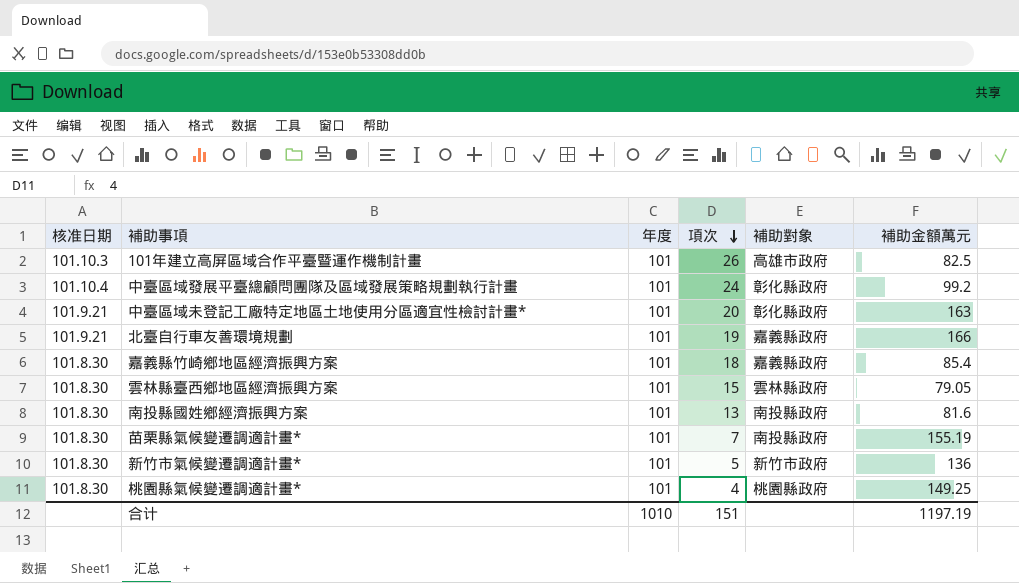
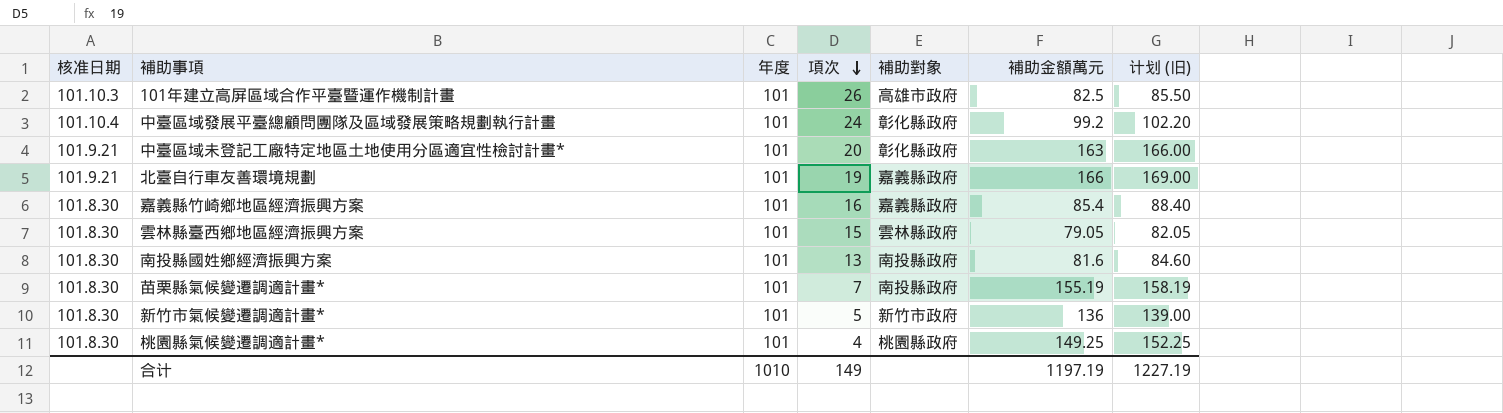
column 计划 (旧) | formula: none -> [補助金額萬元] + 3
嘉義縣竹崎鄉地區經濟振興方案 | 項次: 18 -> 16
合计 | 項次: 151 -> 149

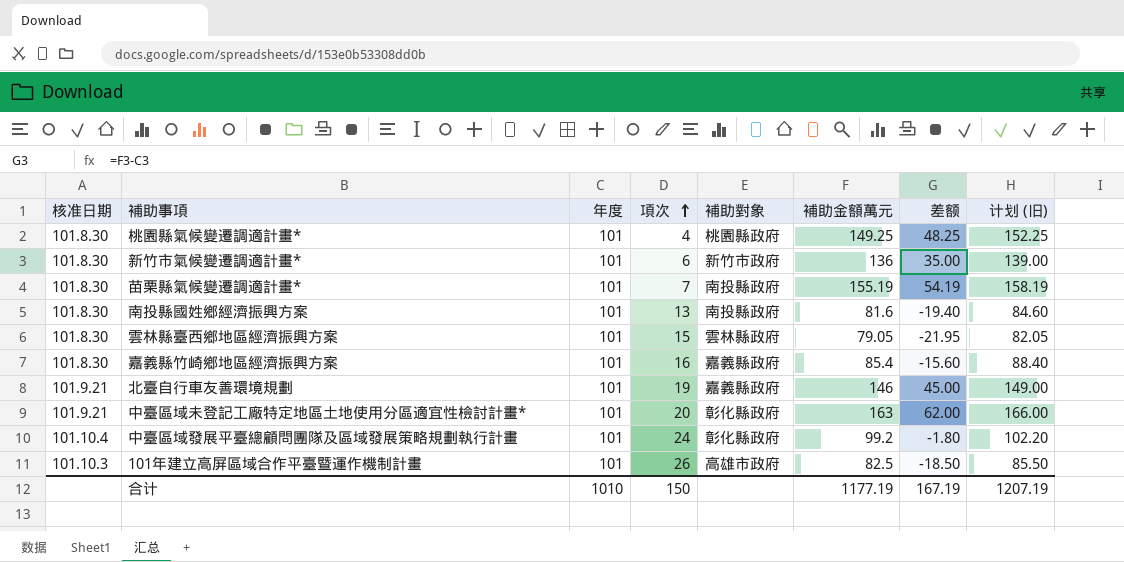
row order: 項次 descending -> 項次 ascending
column 差额 | formula: none -> [補助金額萬元] - [年度]
新竹市氣候變遷調適計畫* | 項次: 5 -> 6
北臺自行車友善環境規劃 | 補助金額萬元: 166 -> 146
北臺自行車友善環境規劃 | 计划 (旧): 169.00 -> 149.00
合计 | 項次: 149 -> 150
合计 | 補助金額萬元: 1197.19 -> 1177.19
合计 | 计划 (旧): 1227.19 -> 1207.19

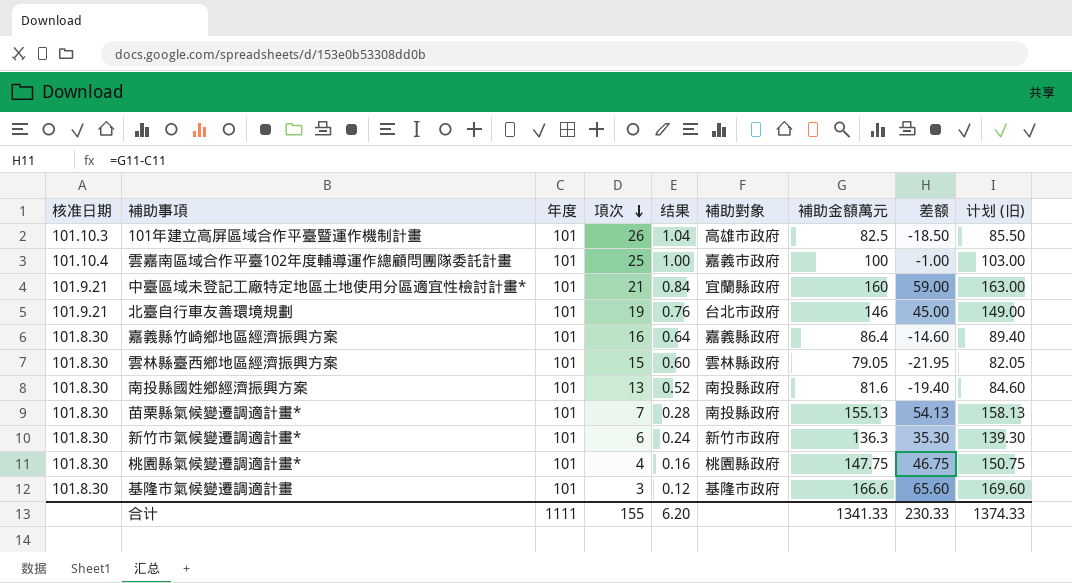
row order: 項次 ascending -> 項次 descending
column 结果 | formula: none -> [項次] * 0.04
row 中臺區域發展平臺總顧問團隊及區域發展策略規劃執行計畫: 101.10.4 | 101 | 24 | 彰化縣政府 | 99.2 | -1.80 | 102.20 -> none
row 雲嘉南區域合作平臺102年度輔導運作總顧問團隊委託計畫: none -> 101.10.4 | 101 | 25 | 1.00 | 嘉義市政府 | 100 | -1.00 | 103.00
中臺區域未登記工廠特定地區土地使用分區適宜性檢討計畫* | 項次: 20 -> 21
中臺區域未登記工廠特定地區土地使用分區適宜性檢討計畫* | 補助對象: 彰化縣政府 -> 宜蘭縣政府
中臺區域未登記工廠特定地區土地使用分區適宜性檢討計畫* | 補助金額萬元: 163 -> 160
中臺區域未登記工廠特定地區土地使用分區適宜性檢討計畫* | 差额: 62.00 -> 59.00
中臺區域未登記工廠特定地區土地使用分區適宜性檢討計畫* | 计划 (旧): 166.00 -> 163.00
北臺自行車友善環境規劃 | 補助對象: 嘉義縣政府 -> 台北市政府
嘉義縣竹崎鄉地區經濟振興方案 | 補助金額萬元: 85.4 -> 86.4
嘉義縣竹崎鄉地區經濟振興方案 | 差额: -15.60 -> -14.60
嘉義縣竹崎鄉地區經濟振興方案 | 计划 (旧): 88.40 -> 89.40
苗栗縣氣候變遷調適計畫* | 補助金額萬元: 155.19 -> 155.13
苗栗縣氣候變遷調適計畫* | 差额: 54.19 -> 54.13
苗栗縣氣候變遷調適計畫* | 计划 (旧): 158.19 -> 158.13
新竹市氣候變遷調適計畫* | 補助金額萬元: 136 -> 136.3
新竹市氣候變遷調適計畫* | 差额: 35.00 -> 35.30
新竹市氣候變遷調適計畫* | 计划 (旧): 139.00 -> 139.30
桃園縣氣候變遷調適計畫* | 補助金額萬元: 149.25 -> 147.75
桃園縣氣候變遷調適計畫* | 差额: 48.25 -> 46.75
桃園縣氣候變遷調適計畫* | 计划 (旧): 152.25 -> 150.75
row 基隆市氣候變遷調適計畫: none -> 101.8.30 | 101 | 3 | 0.12 | 基隆市政府 | 166.6 | 65.60 | 169.60
合计 | 年度: 1010 -> 1111
合计 | 項次: 150 -> 155
合计 | 補助金額萬元: 1177.19 -> 1341.33
合计 | 差额: 167.19 -> 230.33
合计 | 计划 (旧): 1207.19 -> 1374.33

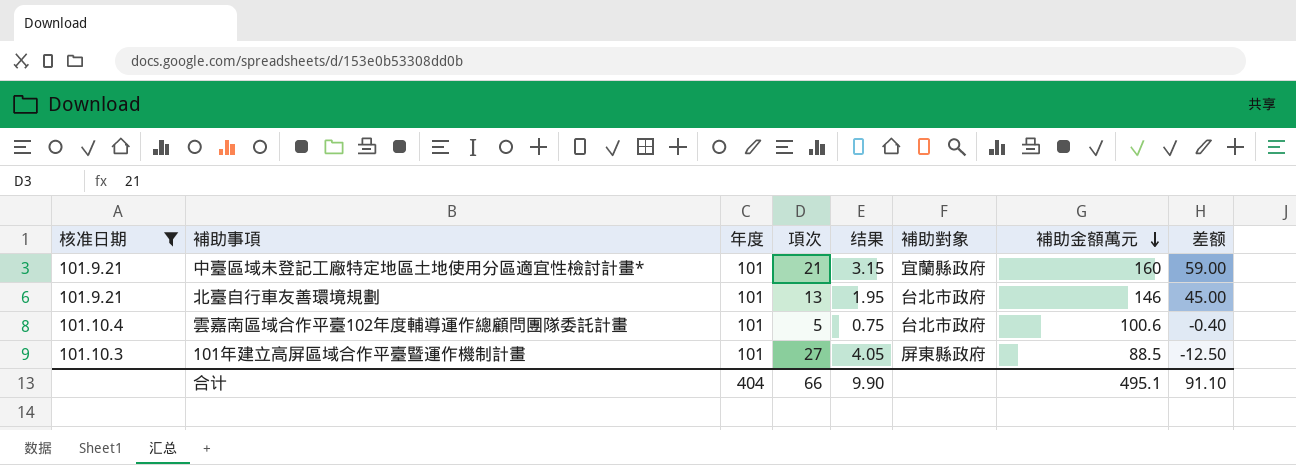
filter: none -> 核准日期 != 101.8.30
row order: 項次 descending -> 補助金額萬元 descending
column 计划 (旧) | formula: [補助金額萬元] + 3 -> none
column 结果 | formula: [項次] * 0.04 -> [項次] * 0.15
北臺自行車友善環境規劃 | 項次: 19 -> 13
雲嘉南區域合作平臺102年度輔導運作總顧問團隊委託計畫 | 項次: 25 -> 5
雲嘉南區域合作平臺102年度輔導運作總顧問團隊委託計畫 | 補助對象: 嘉義市政府 -> 台北市政府
雲嘉南區域合作平臺102年度輔導運作總顧問團隊委託計畫 | 補助金額萬元: 100 -> 100.6
雲嘉南區域合作平臺102年度輔導運作總顧問團隊委託計畫 | 差额: -1.00 -> -0.40
101年建立高屏區域合作平臺暨運作機制計畫 | 項次: 26 -> 27
101年建立高屏區域合作平臺暨運作機制計畫 | 補助對象: 高雄市政府 -> 屏東縣政府
101年建立高屏區域合作平臺暨運作機制計畫 | 補助金額萬元: 82.5 -> 88.5
101年建立高屏區域合作平臺暨運作機制計畫 | 差额: -18.50 -> -12.50
合计 | 年度: 1111 -> 404
合计 | 項次: 155 -> 66
合计 | 结果: 6.20 -> 9.90
合计 | 補助金額萬元: 1341.33 -> 495.1
合计 | 差额: 230.33 -> 91.10

